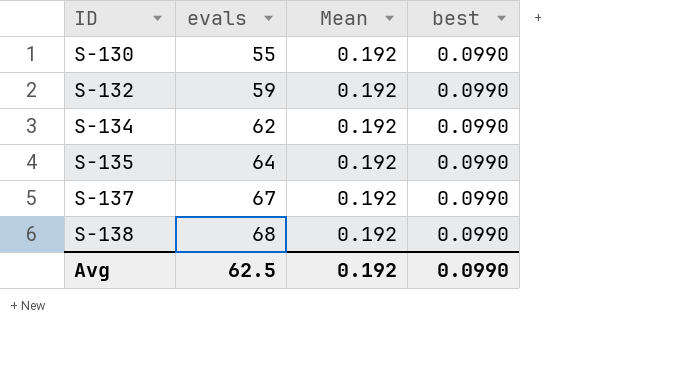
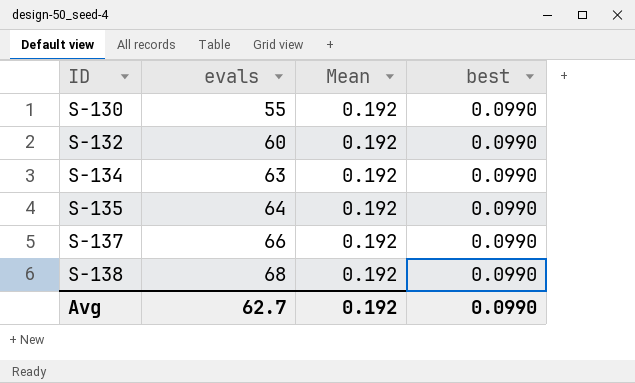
S-132 | evals: 59 -> 60
S-134 | evals: 62 -> 63
S-137 | evals: 67 -> 66
Avg | evals: 62.5 -> 62.7

